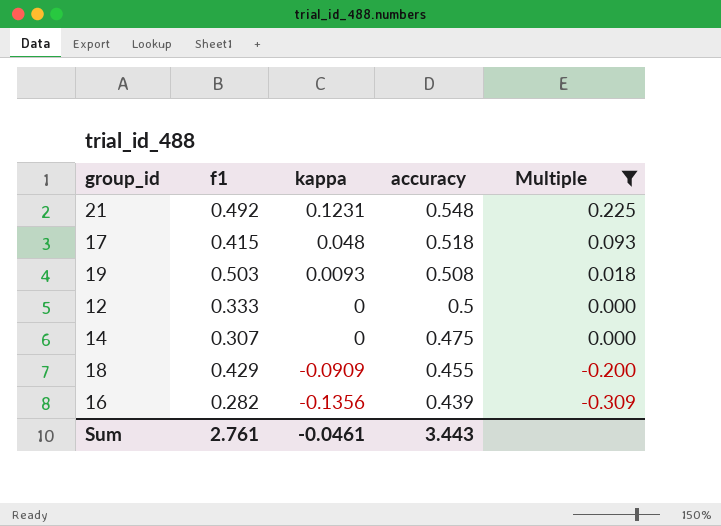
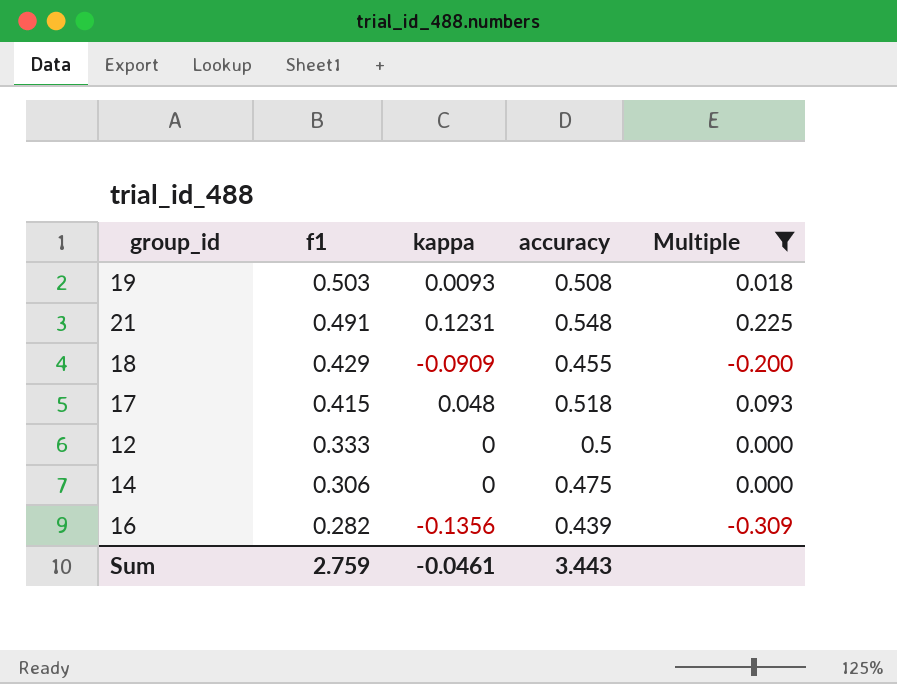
row order: kappa descending -> f1 descending
21 | f1: 0.492 -> 0.491
14 | f1: 0.307 -> 0.306
Sum | f1: 2.761 -> 2.759

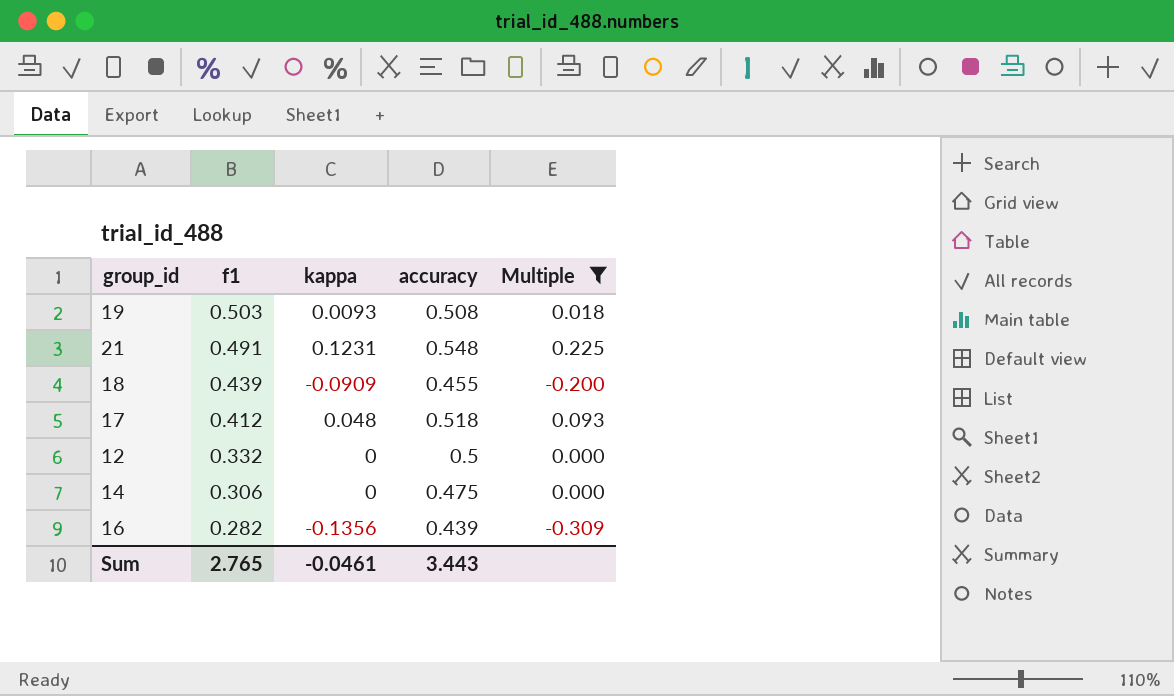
18 | f1: 0.429 -> 0.439
17 | f1: 0.415 -> 0.412
12 | f1: 0.333 -> 0.332
Sum | f1: 2.759 -> 2.765

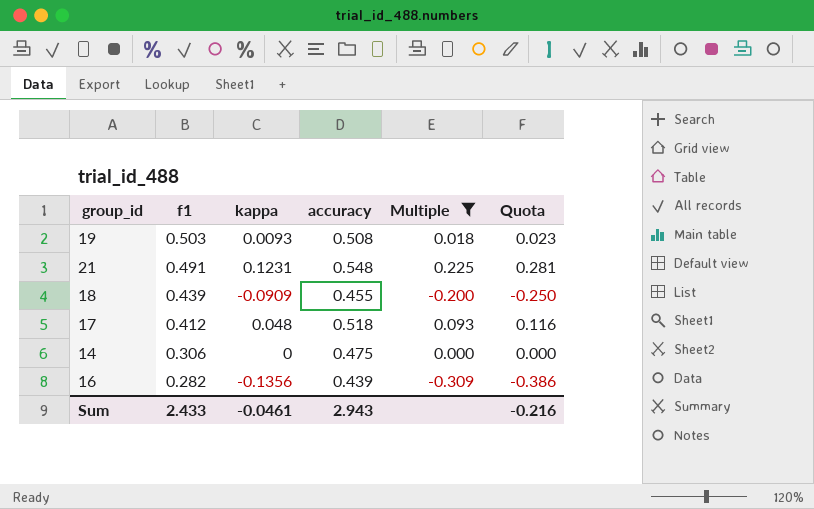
column Quota | formula: none -> [Multiple] * 1.25
row 12: 0.332 | 0 | 0.5 | 0.000 -> none
Sum | f1: 2.765 -> 2.433
Sum | accuracy: 3.443 -> 2.943

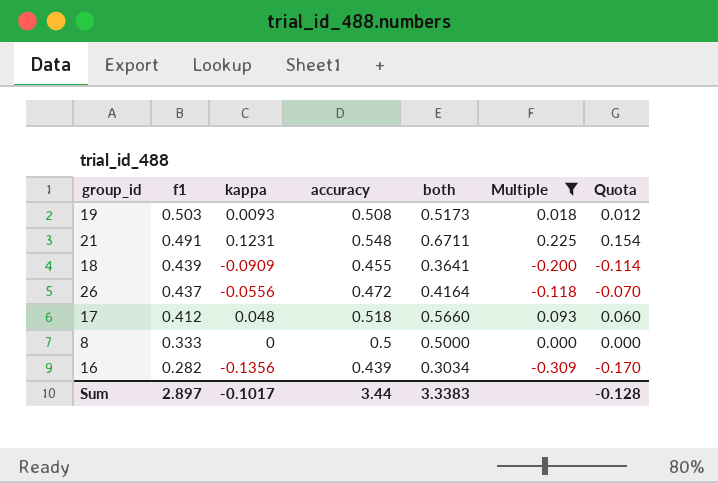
column both | formula: none -> [kappa] + [accuracy]
column Quota | formula: [Multiple] * 1.25 -> [kappa] * 1.25
row 14: 0.306 | 0 | 0.475 | 0.000 | 0.000 -> none
row 26: none -> 0.437 | -0.0556 | 0.472 | 0.4164 | -0.118 | -0.070
row 8: none -> 0.333 | 0 | 0.5 | 0.5000 | 0.000 | 0.000
Sum | f1: 2.433 -> 2.897
Sum | kappa: -0.0461 -> -0.1017
Sum | accuracy: 2.943 -> 3.44
Sum | Quota: -0.216 -> -0.128

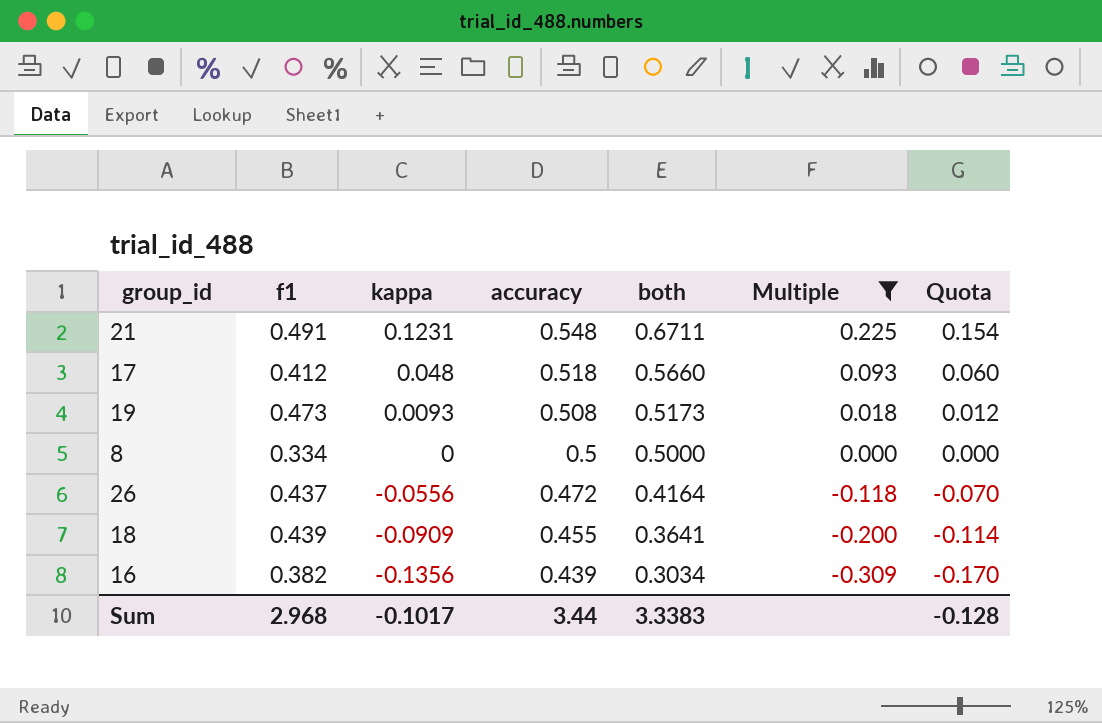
row order: f1 descending -> kappa descending
19 | f1: 0.503 -> 0.473
8 | f1: 0.333 -> 0.334
16 | f1: 0.282 -> 0.382
Sum | f1: 2.897 -> 2.968

